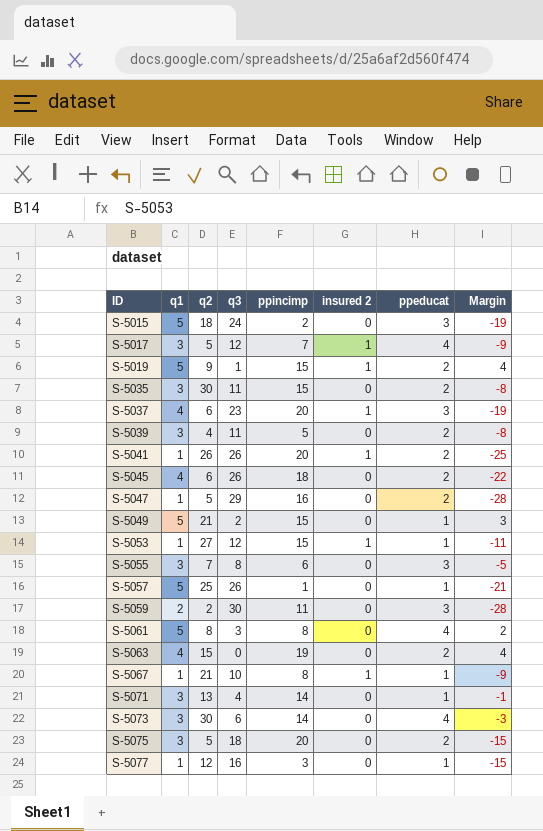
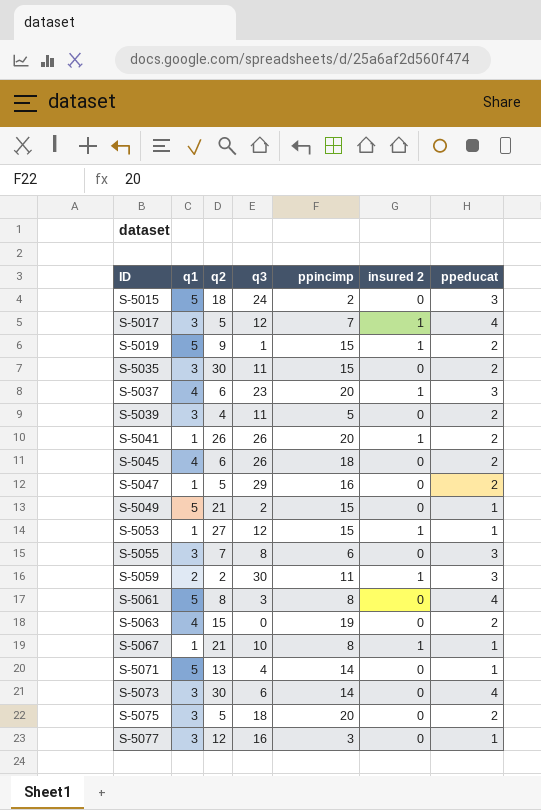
column Margin | formula: [q1] - [q3] -> none
row S-5057: 5 | 25 | 26 | 1 | 0 | 1 | -21 -> none
S-5059 | insured 2: 0 -> 1
S-5071 | q1: 3 -> 5
S-5077 | q1: 1 -> 3

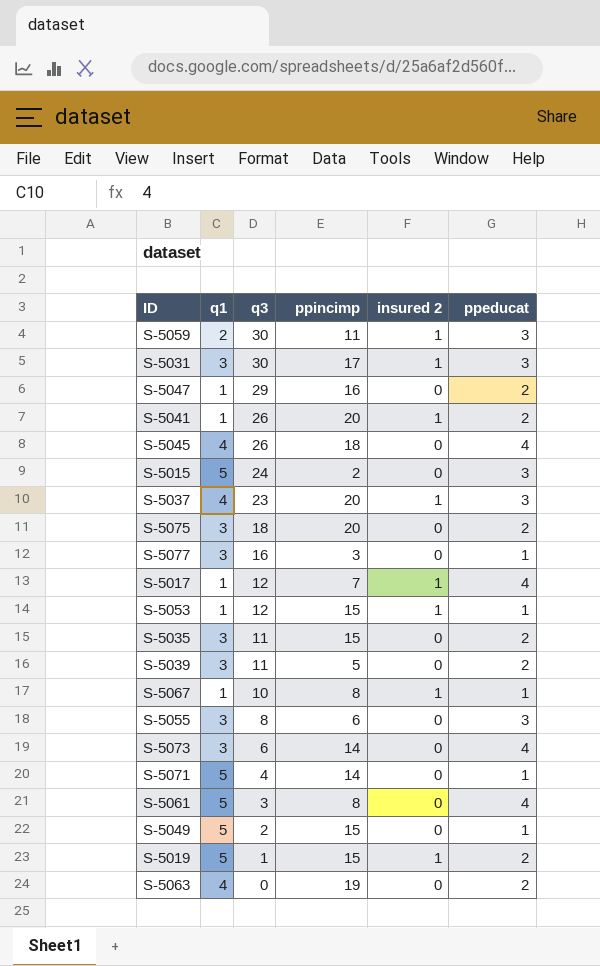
row order: ID ascending -> q3 descending
column q2 | position: 3 -> none
row S-5031: none -> 3 | 30 | 17 | 1 | 3
S-5045 | ppeducat: 2 -> 4
S-5017 | q1: 3 -> 1

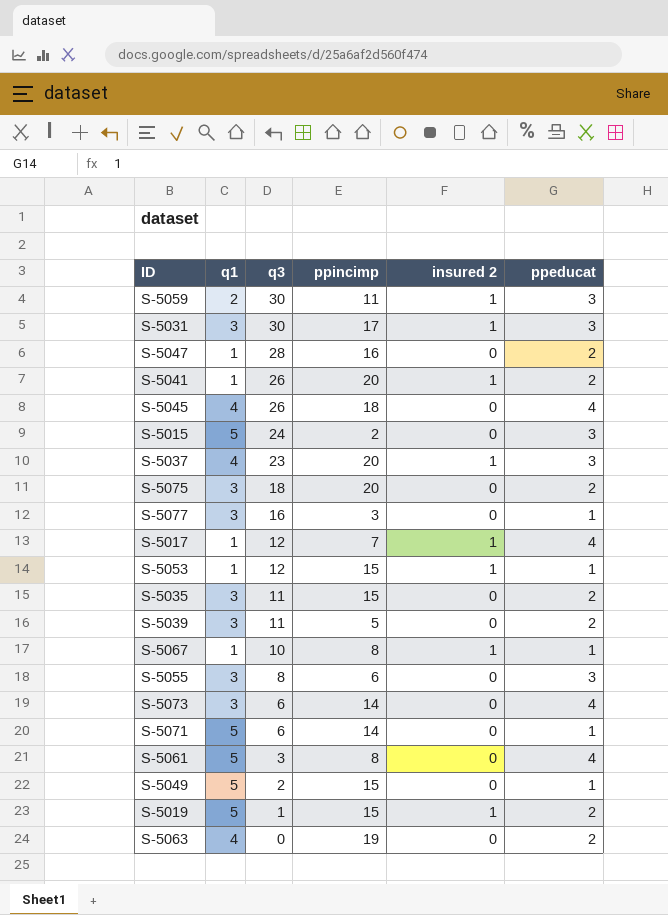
S-5047 | q3: 29 -> 28
S-5071 | q3: 4 -> 6

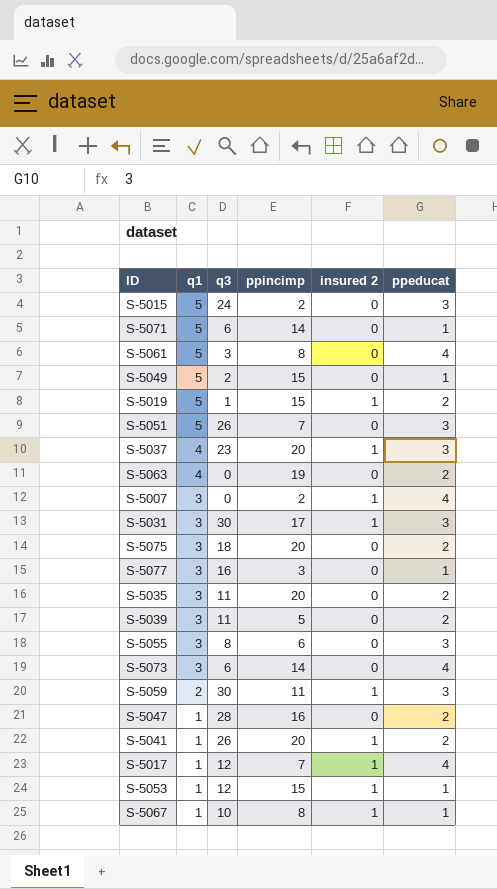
row order: q3 descending -> q1 descending
row S-5045: 4 | 26 | 18 | 0 | 4 -> none
row S-5051: none -> 5 | 26 | 7 | 0 | 3
row S-5007: none -> 3 | 0 | 2 | 1 | 4
S-5035 | ppincimp: 15 -> 20

